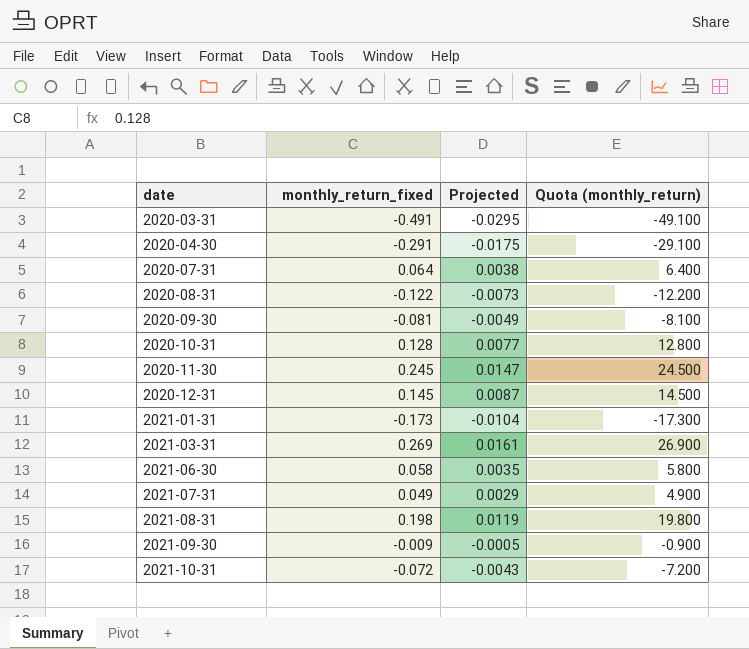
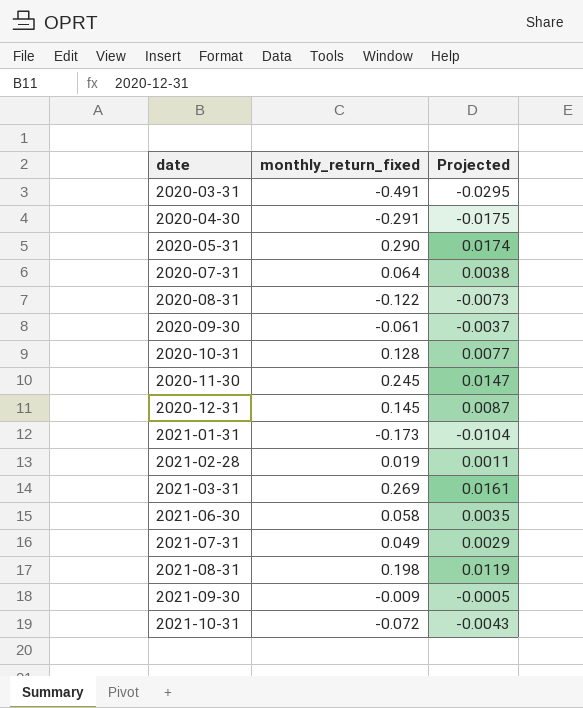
column Quota (monthly_return) | formula: [monthly_return_fixed] * 100 -> none
row 2020-05-31: none -> 0.290 | 0.0174
2020-09-30 | monthly_return_fixed: -0.081 -> -0.061
2020-09-30 | Projected: -0.0049 -> -0.0037
row 2021-02-28: none -> 0.019 | 0.0011

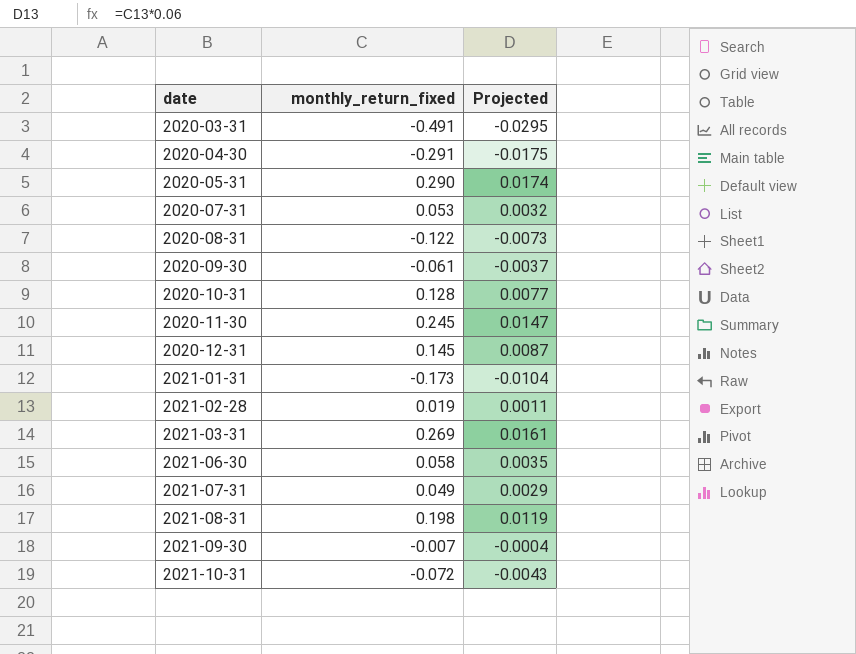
2020-07-31 | monthly_return_fixed: 0.064 -> 0.053
2020-07-31 | Projected: 0.0038 -> 0.0032
2021-09-30 | monthly_return_fixed: -0.009 -> -0.007
2021-09-30 | Projected: -0.0005 -> -0.0004

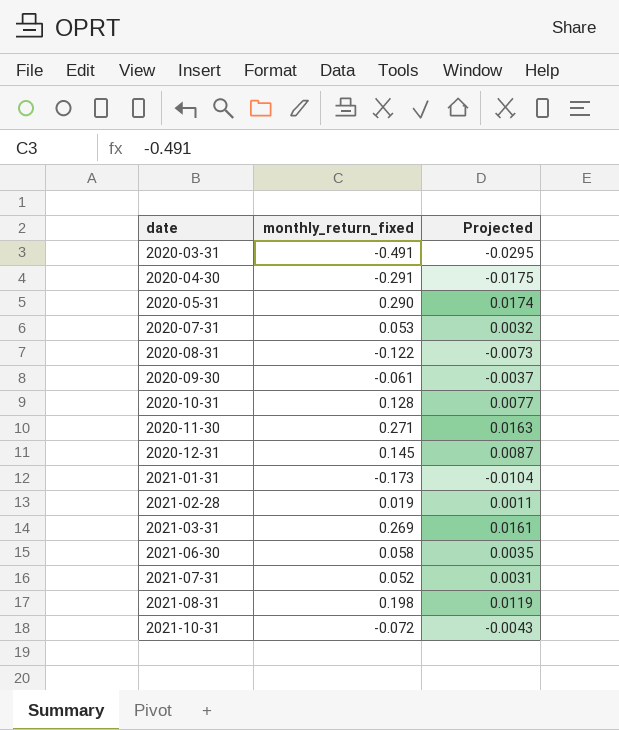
row 2021-09-30: -0.007 | -0.0004 -> none
2020-11-30 | monthly_return_fixed: 0.245 -> 0.271
2020-11-30 | Projected: 0.0147 -> 0.0163
2021-07-31 | monthly_return_fixed: 0.049 -> 0.052
2021-07-31 | Projected: 0.0029 -> 0.0031

